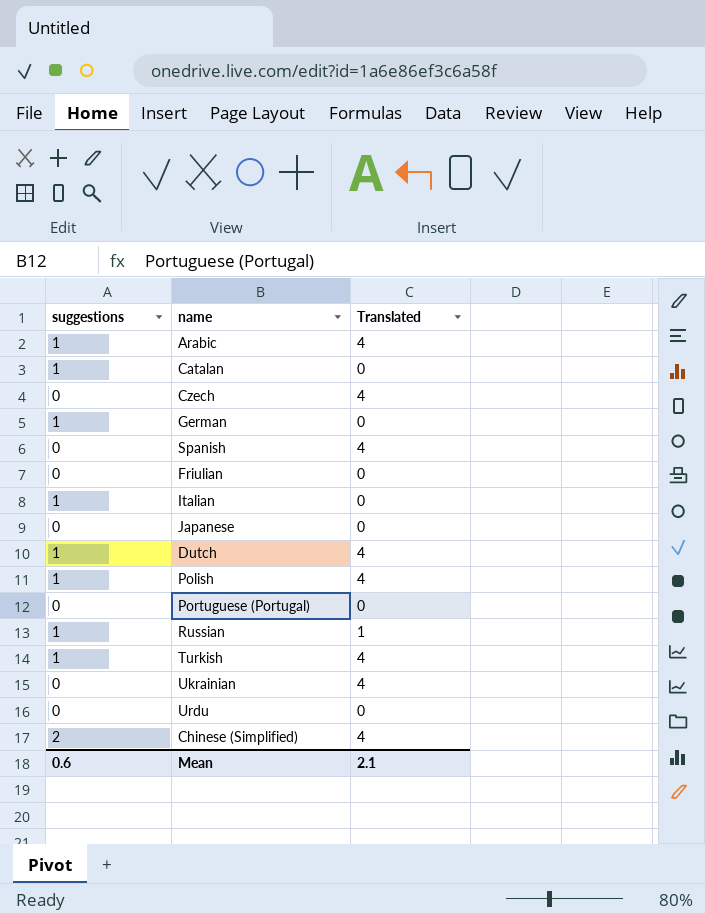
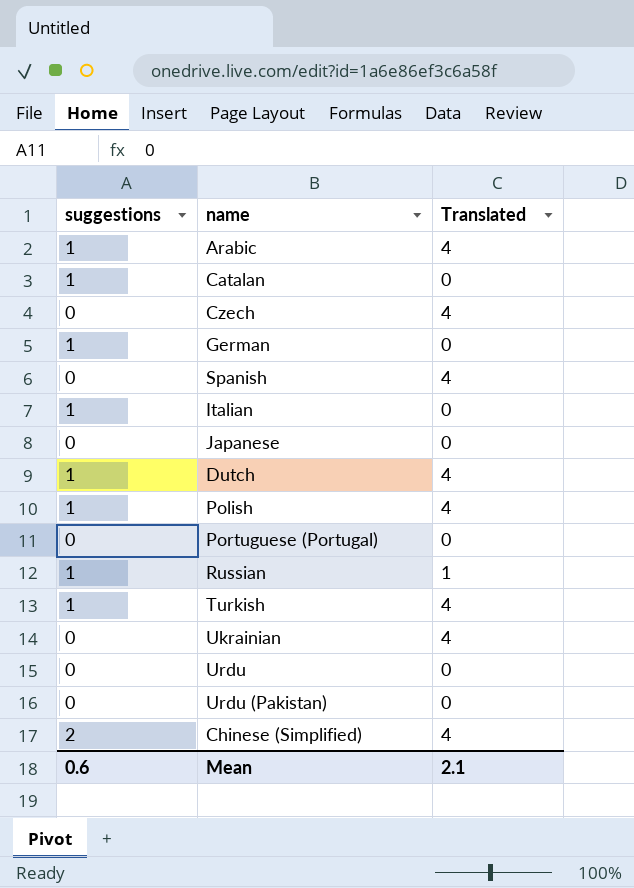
row Friulian: 0 | 0 -> none
row Urdu (Pakistan): none -> 0 | 0

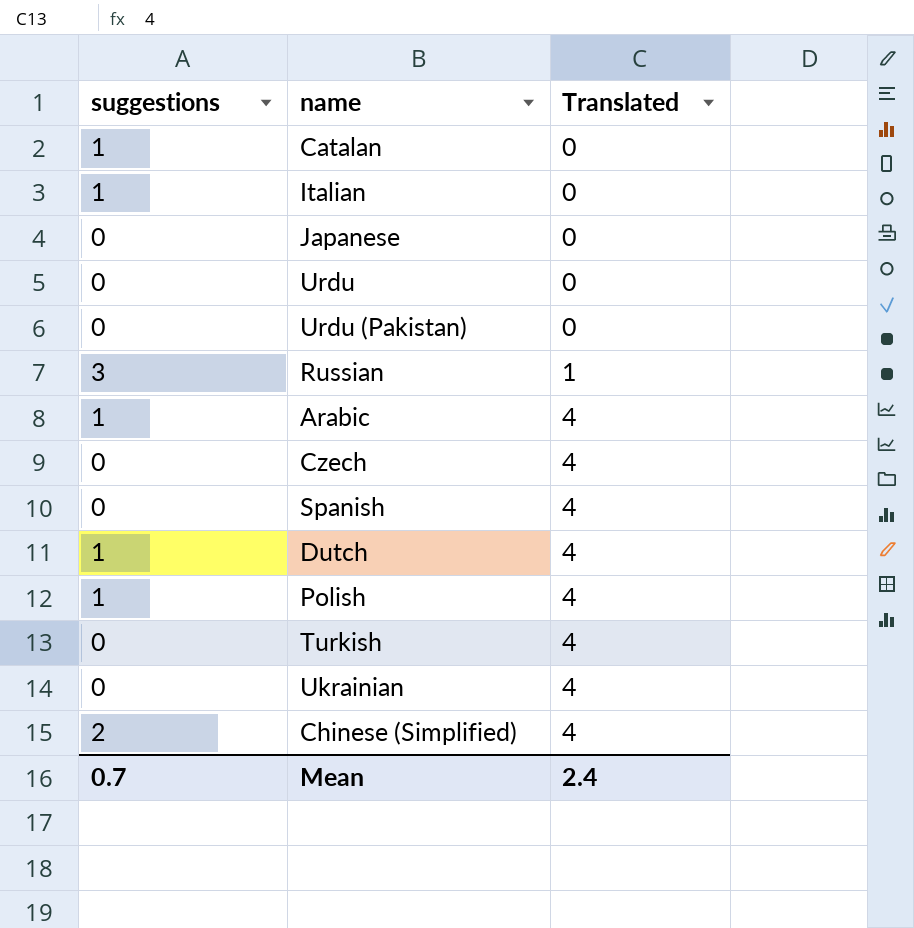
row order: none -> Translated ascending
row German: 1 | 0 -> none
row Portuguese (Portugal): 0 | 0 -> none
Russian | suggestions: 1 -> 3
Turkish | suggestions: 1 -> 0
Mean | suggestions: 0.6 -> 0.7
Mean | Translated: 2.1 -> 2.4

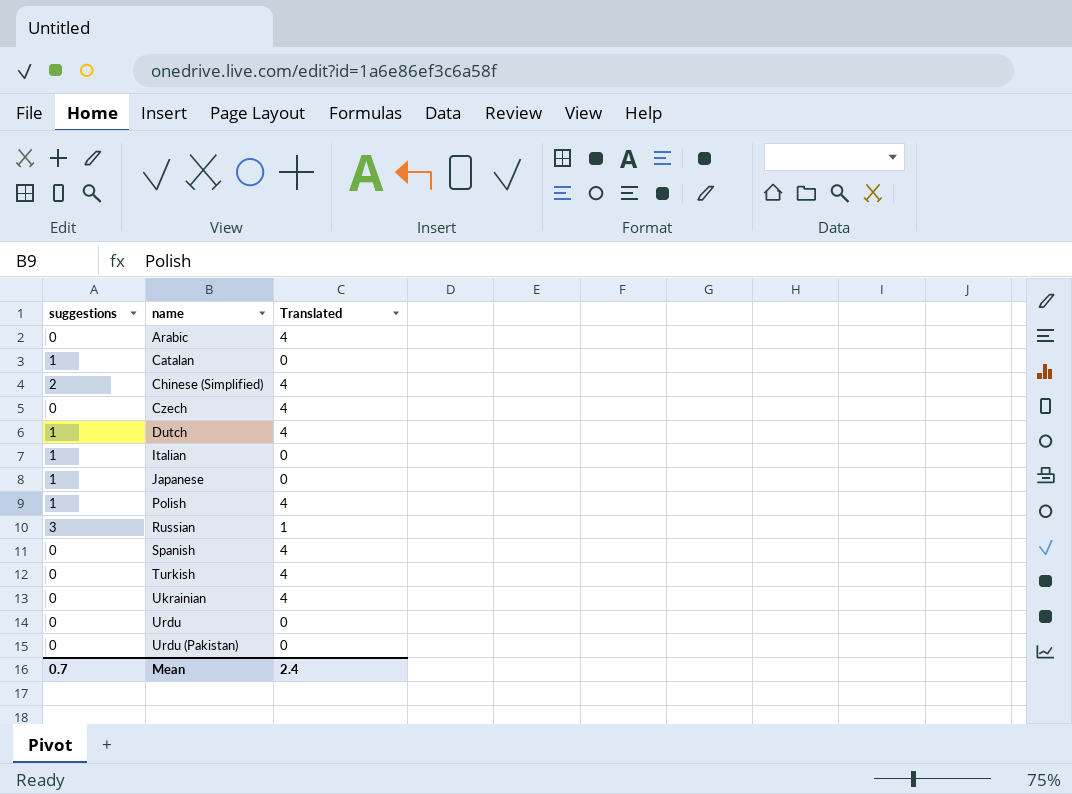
row order: Translated ascending -> name ascending
Arabic | suggestions: 1 -> 0
Japanese | suggestions: 0 -> 1

